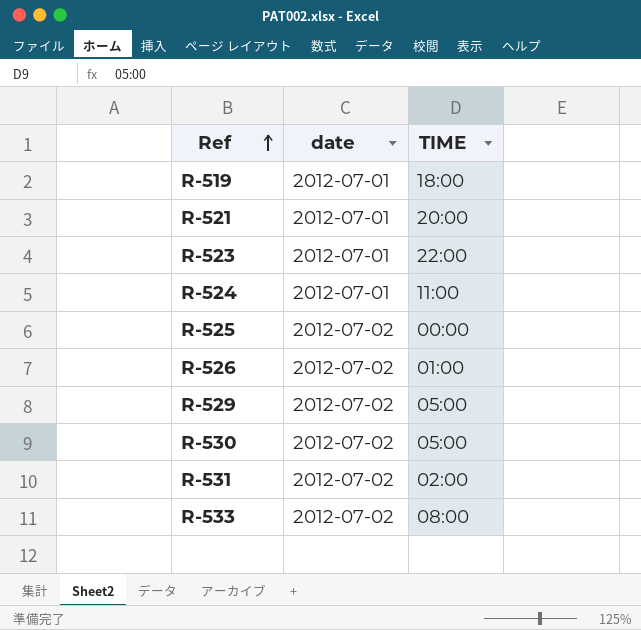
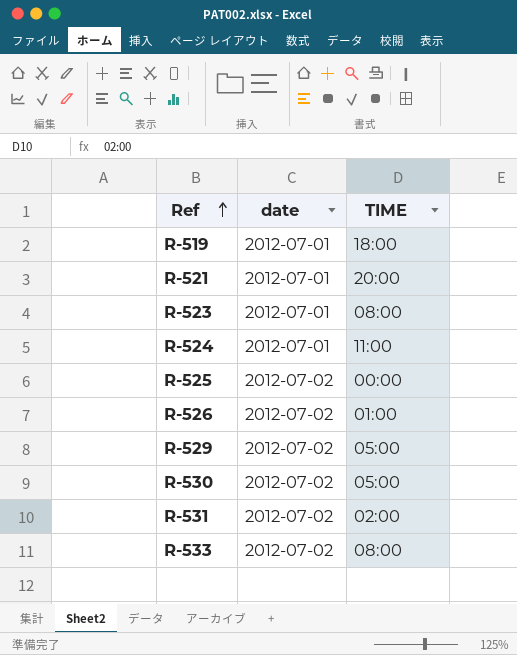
R-523 | TIME: 22:00 -> 08:00

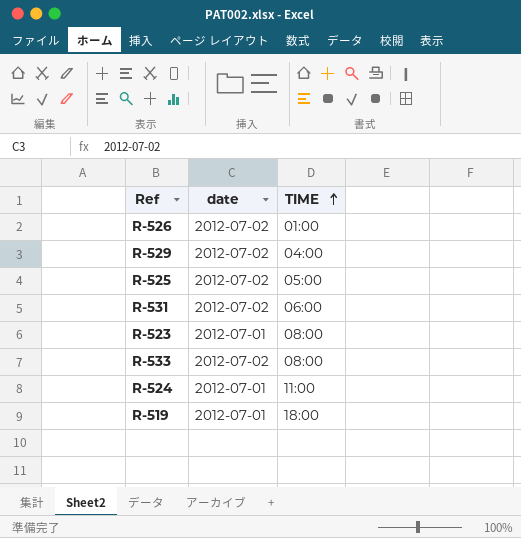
row order: Ref ascending -> TIME ascending
row R-521: 2012-07-01 | 20:00 -> none
row R-530: 2012-07-02 | 05:00 -> none
R-529 | TIME: 05:00 -> 04:00
R-525 | TIME: 00:00 -> 05:00
R-531 | TIME: 02:00 -> 06:00

